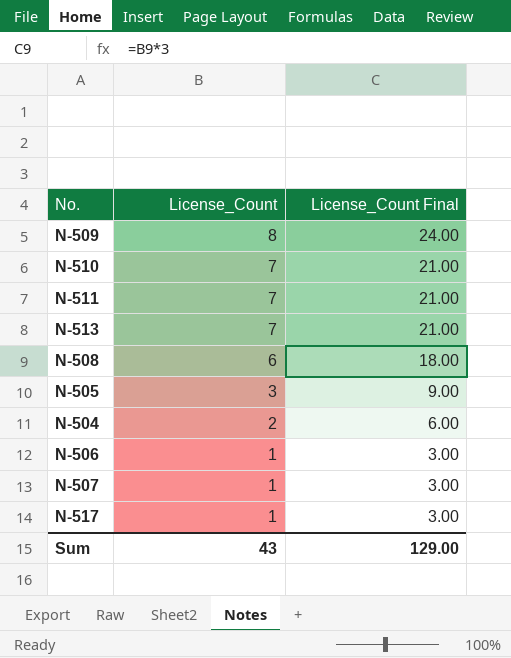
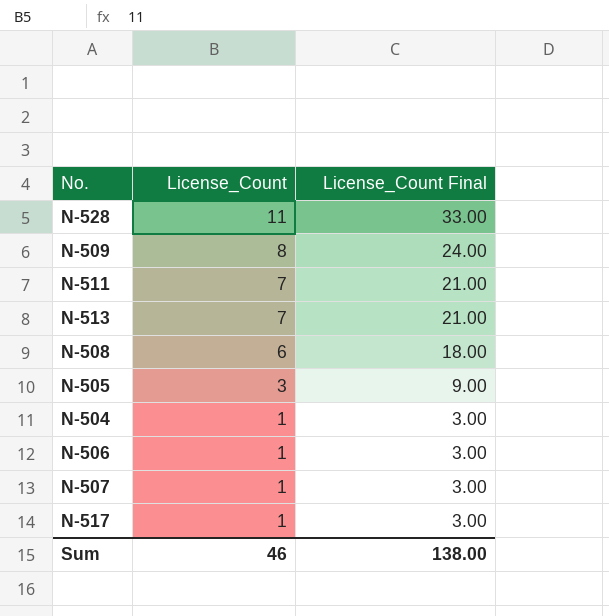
row N-510: 7 | 21.00 -> none
row N-528: none -> 11 | 33.00
N-504 | License_Count: 2 -> 1
N-504 | License_Count Final: 6.00 -> 3.00
Sum | License_Count: 43 -> 46
Sum | License_Count Final: 129.00 -> 138.00

